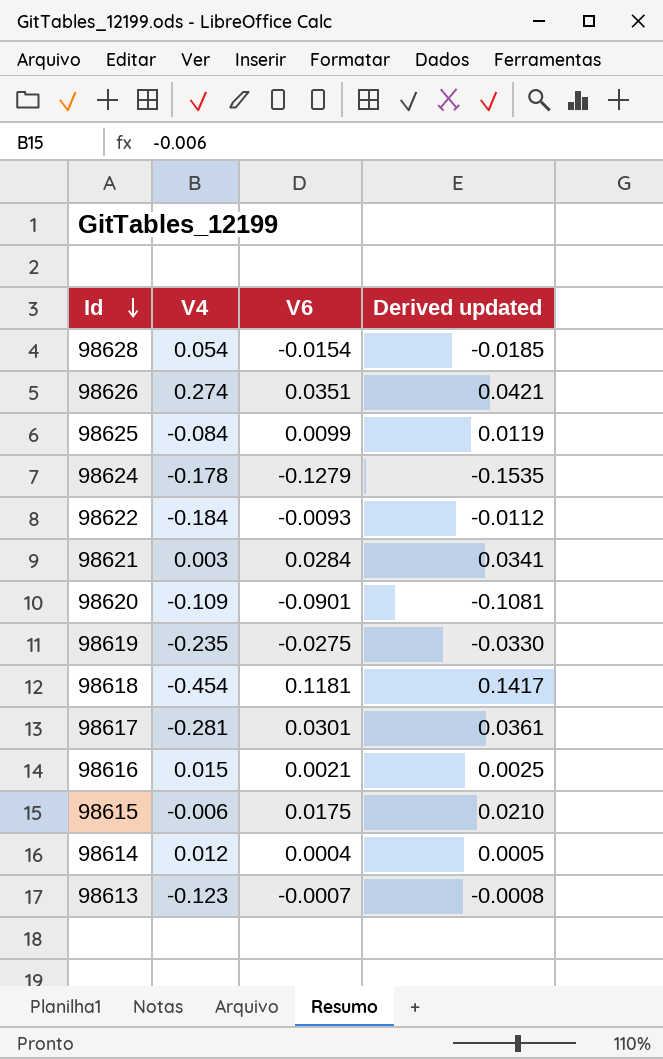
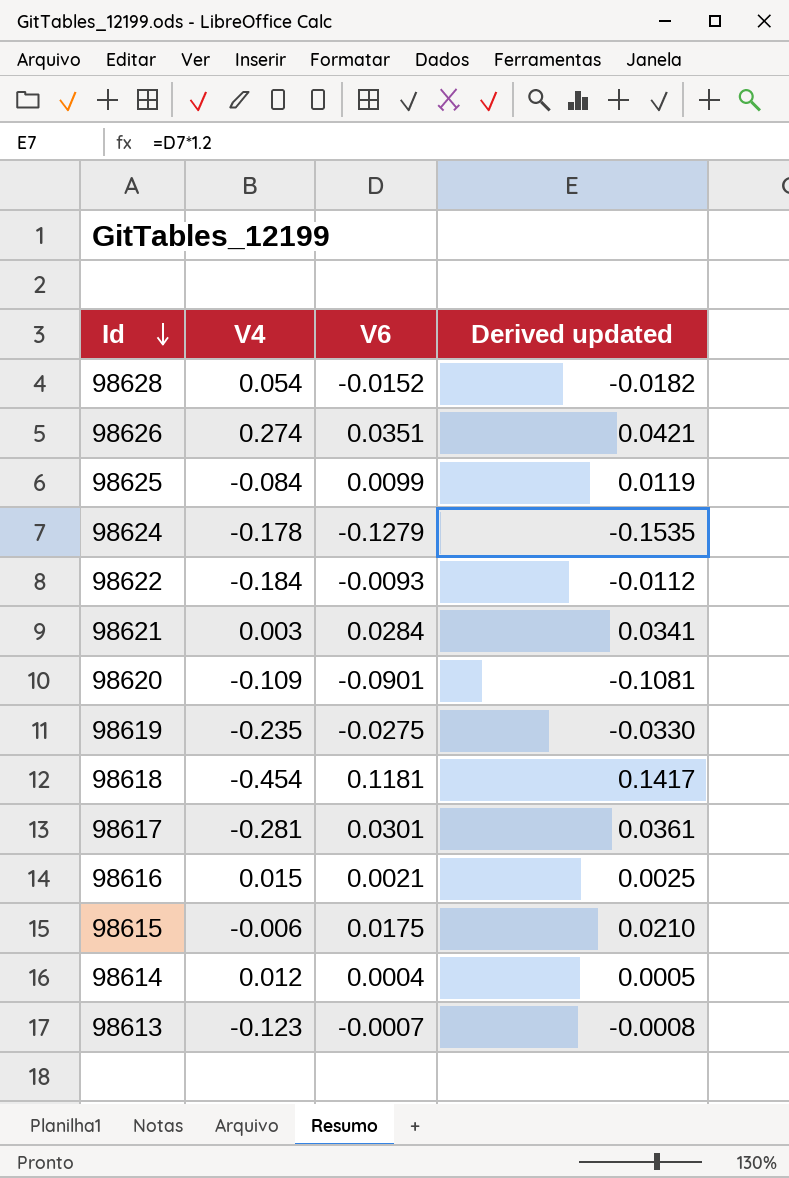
98628 | V6: -0.0154 -> -0.0152
98628 | Derived updated: -0.0185 -> -0.0182

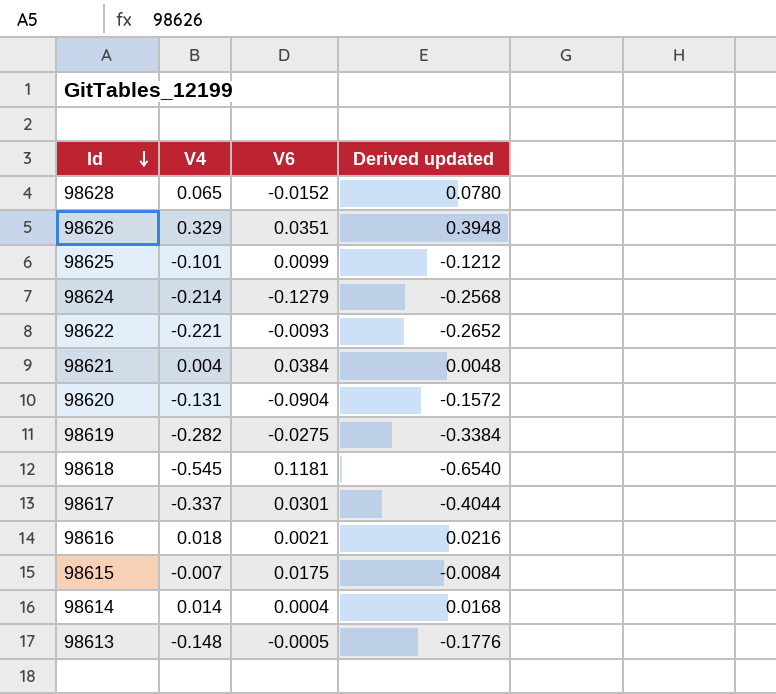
column Derived updated | formula: [V6] * 1.2 -> [V4] * 1.2
98628 | V4: 0.054 -> 0.065
98626 | V4: 0.274 -> 0.329
98625 | V4: -0.084 -> -0.101
98624 | V4: -0.178 -> -0.214
98622 | V4: -0.184 -> -0.221
98621 | V4: 0.003 -> 0.004
98621 | V6: 0.0284 -> 0.0384
98620 | V4: -0.109 -> -0.131
98620 | V6: -0.0901 -> -0.0904
98619 | V4: -0.235 -> -0.282
98618 | V4: -0.454 -> -0.545
98617 | V4: -0.281 -> -0.337
98616 | V4: 0.015 -> 0.018
98615 | V4: -0.006 -> -0.007
98614 | V4: 0.012 -> 0.014
98613 | V4: -0.123 -> -0.148
98613 | V6: -0.0007 -> -0.0005

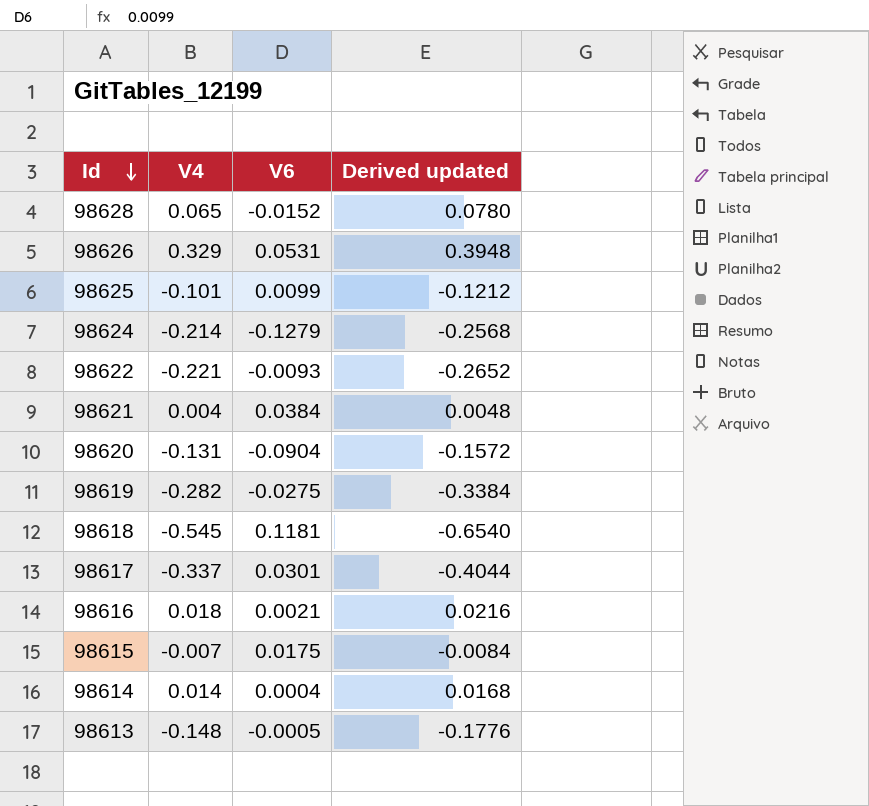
98626 | V6: 0.0351 -> 0.0531

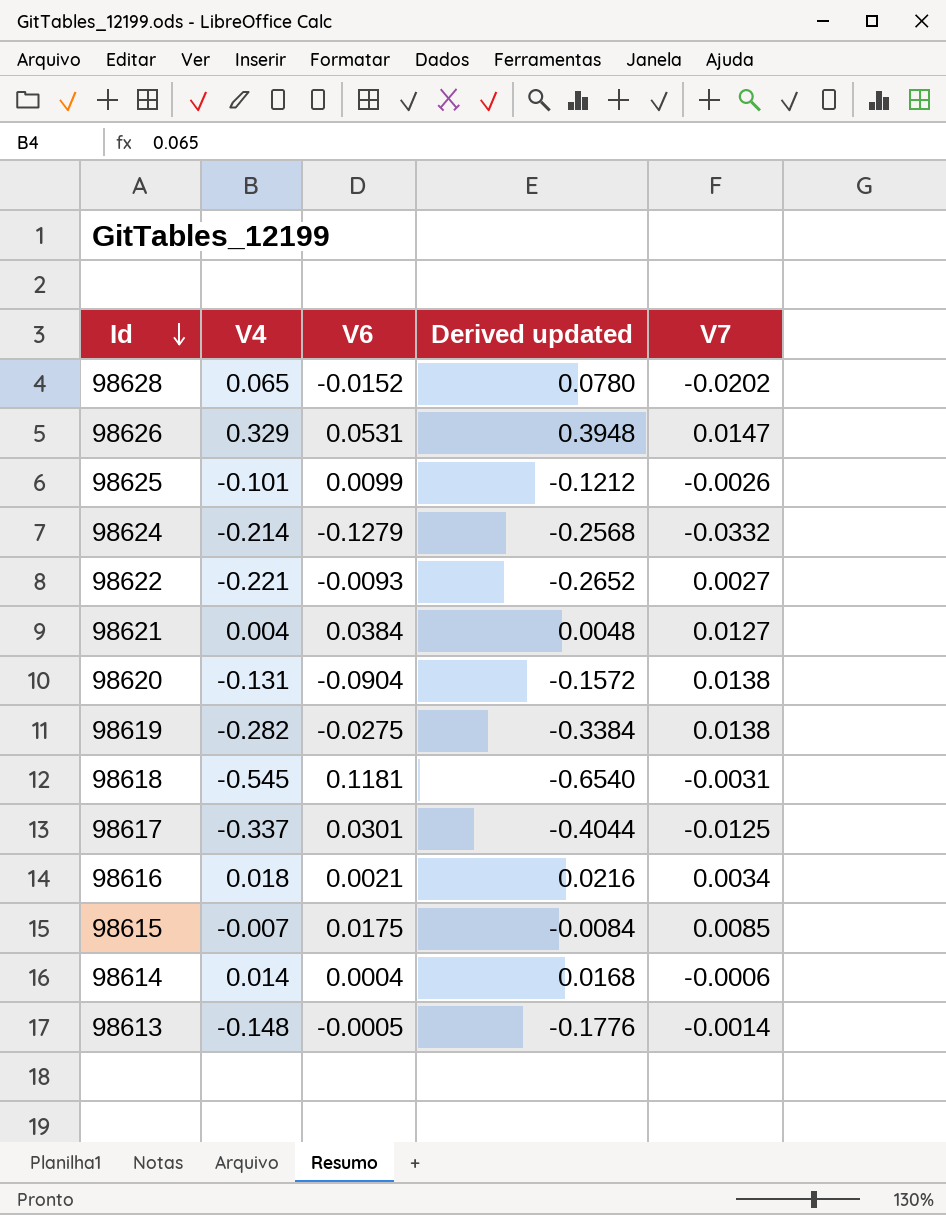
column V7 | position: none -> 5

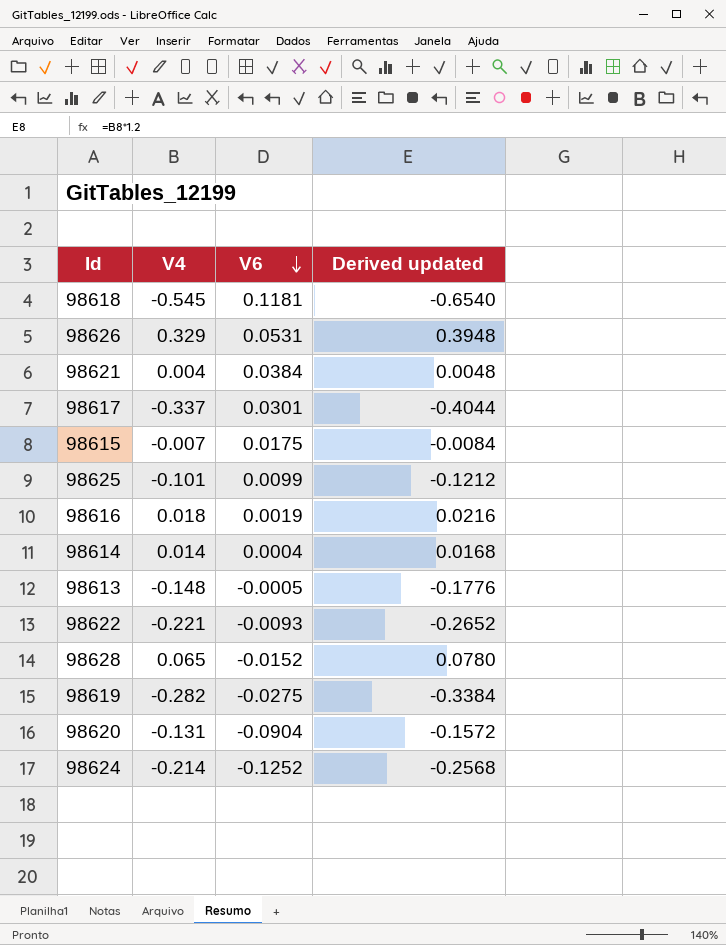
row order: Id descending -> V6 descending
column V7 | position: 5 -> none
98616 | V6: 0.0021 -> 0.0019
98624 | V6: -0.1279 -> -0.1252

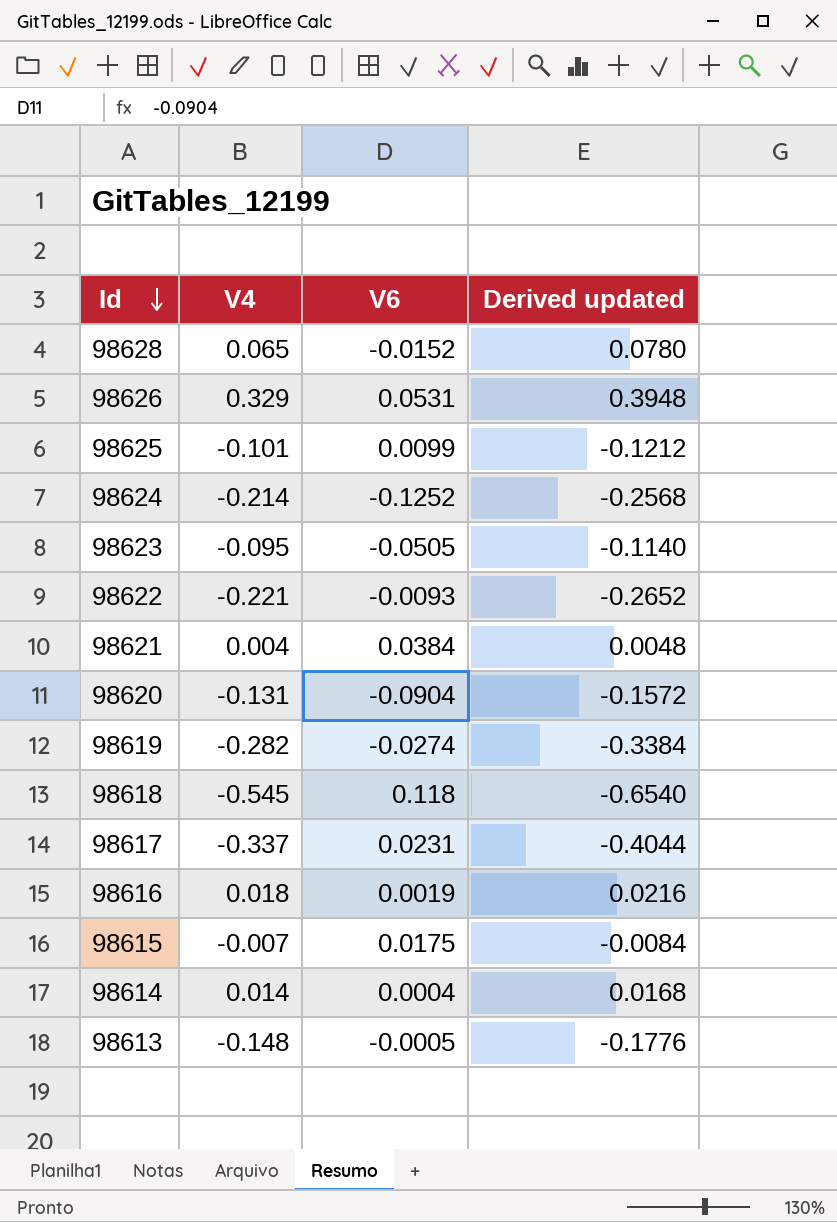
row order: V6 descending -> Id descending
row 98623: none -> -0.095 | -0.0505 | -0.1140
98619 | V6: -0.0275 -> -0.0274
98618 | V6: 0.1181 -> 0.118
98617 | V6: 0.0301 -> 0.0231

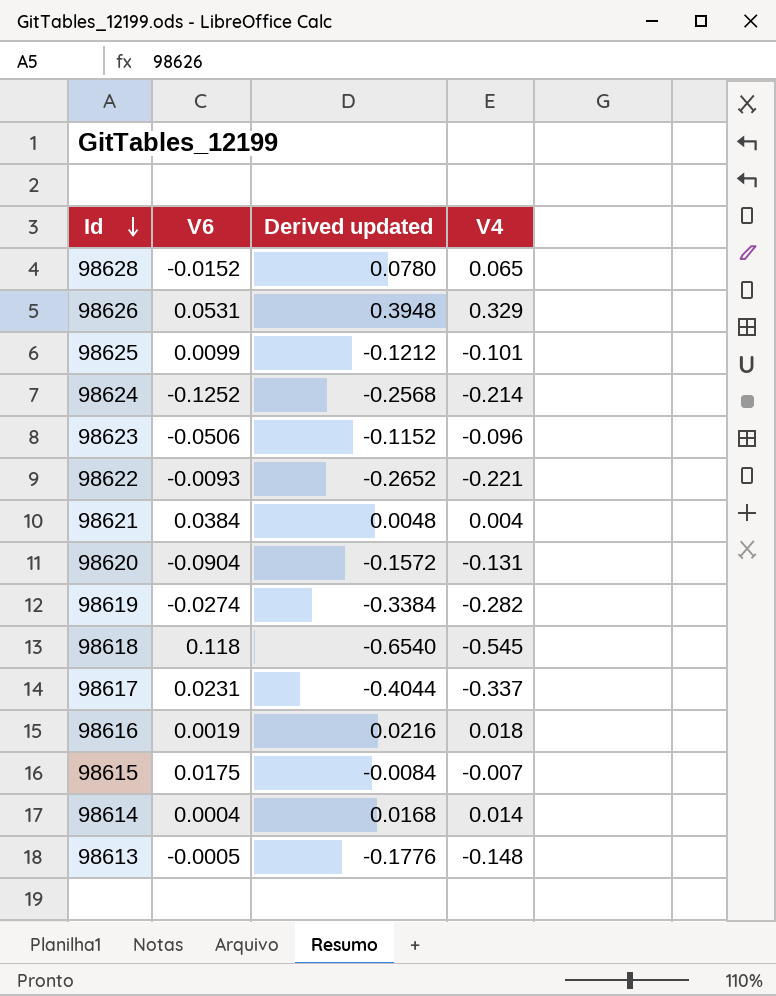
column V4 | position: 2 -> 4
98623 | V6: -0.0505 -> -0.0506
98623 | Derived updated: -0.1140 -> -0.1152
98623 | V4: -0.095 -> -0.096

